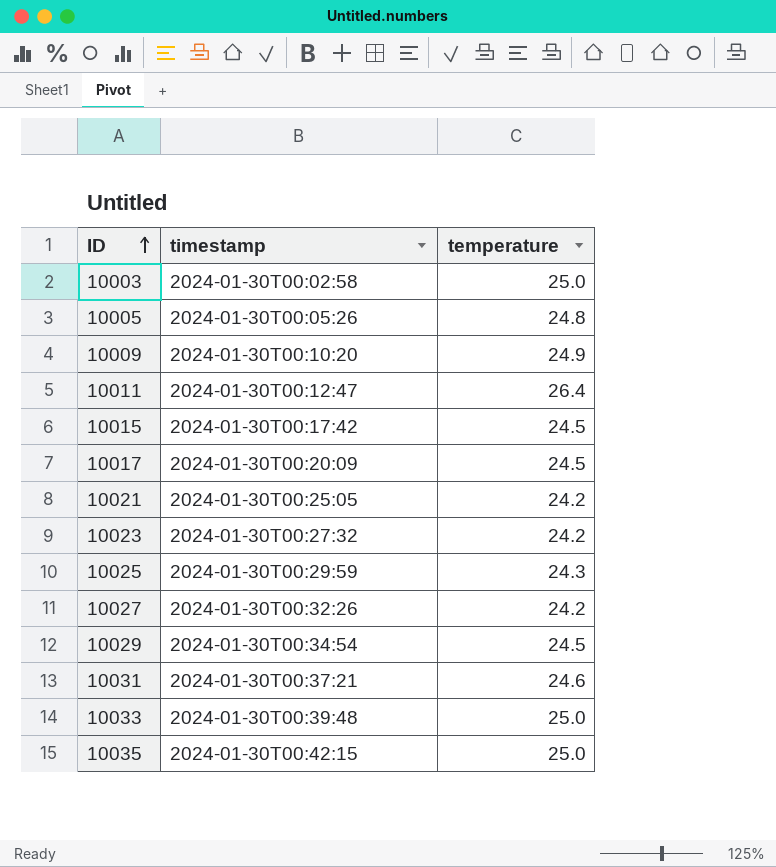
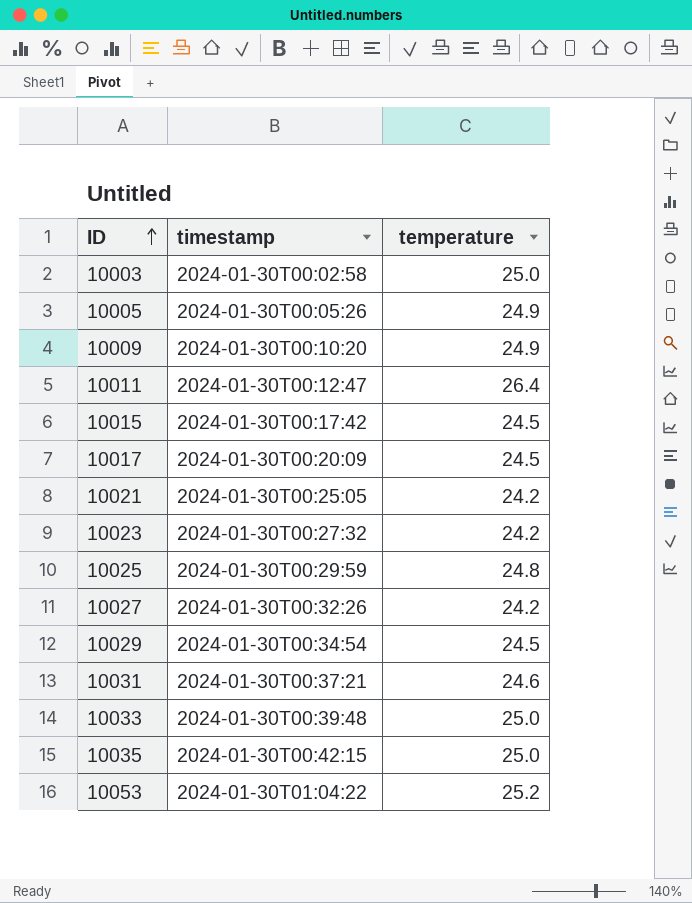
10005 | temperature: 24.8 -> 24.9
10025 | temperature: 24.3 -> 24.8
row 10053: none -> 2024-01-30T01:04:22 | 25.2

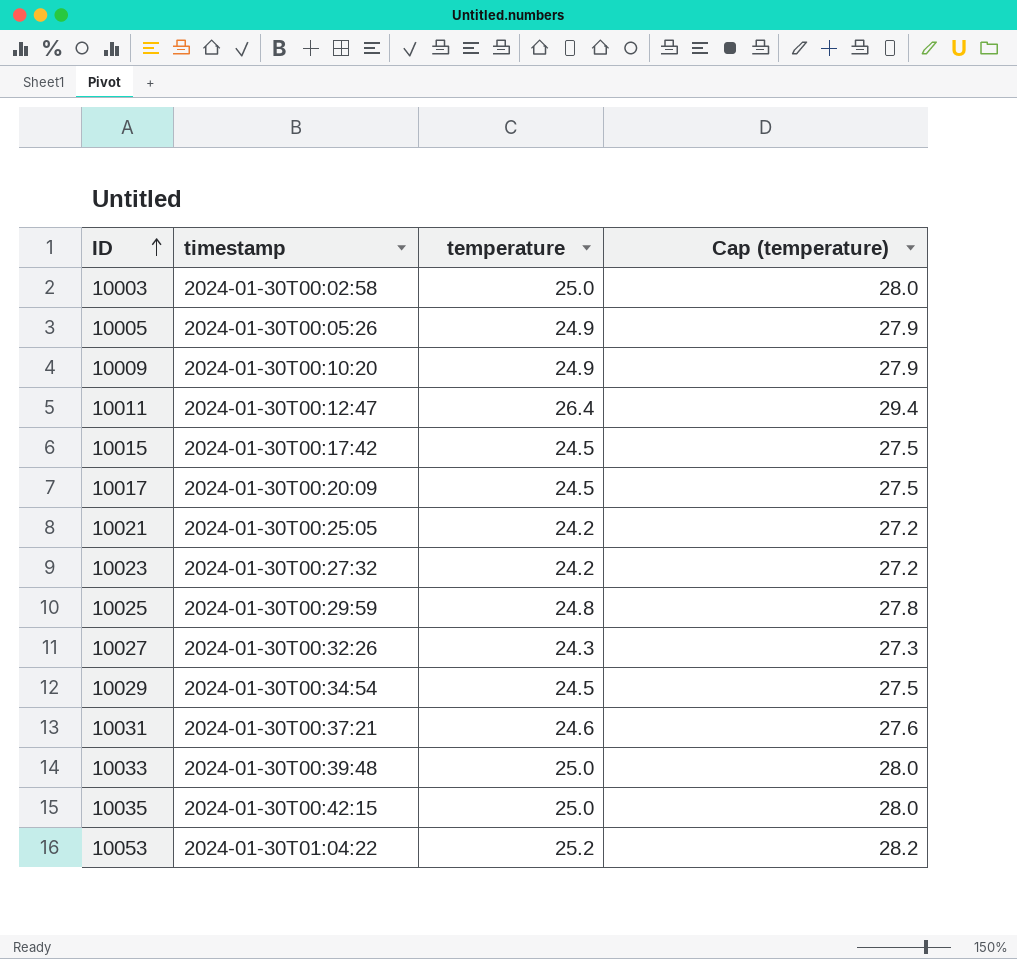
column Cap (temperature) | formula: none -> [temperature] + 3
10027 | temperature: 24.2 -> 24.3

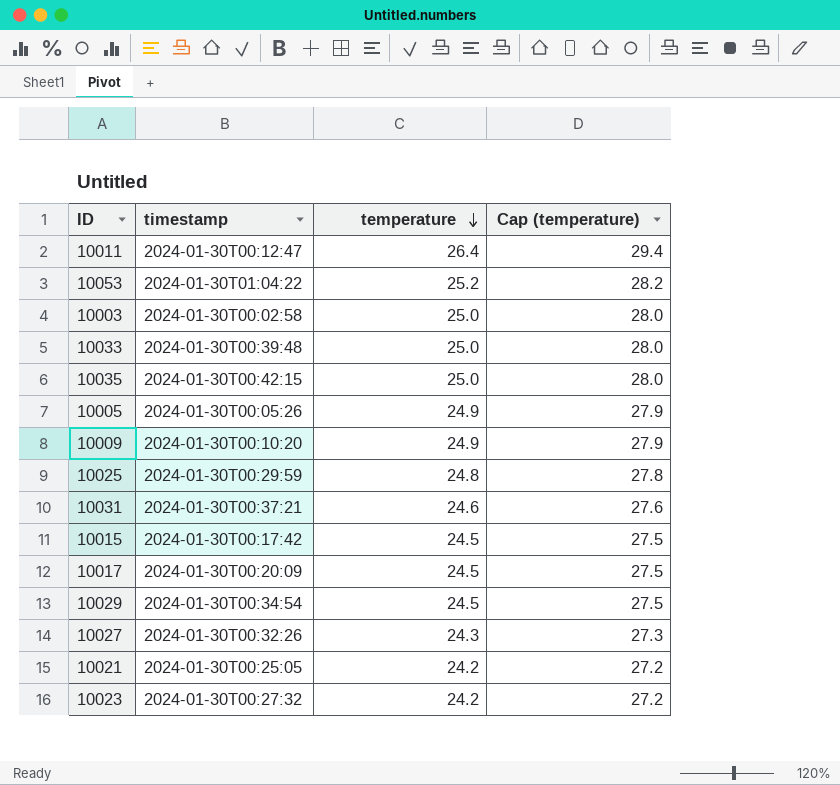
row order: ID ascending -> temperature descending

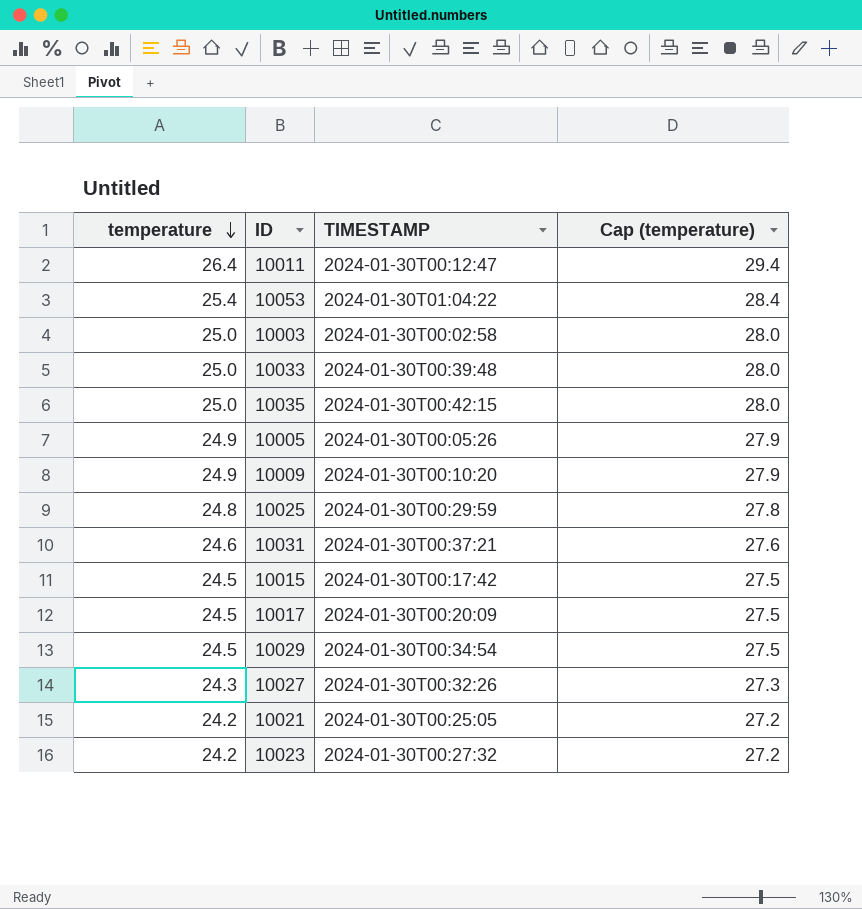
column temperature | position: 3 -> 1
column name: timestamp -> TIMESTAMP
10053 | temperature: 25.2 -> 25.4
10053 | Cap (temperature): 28.2 -> 28.4

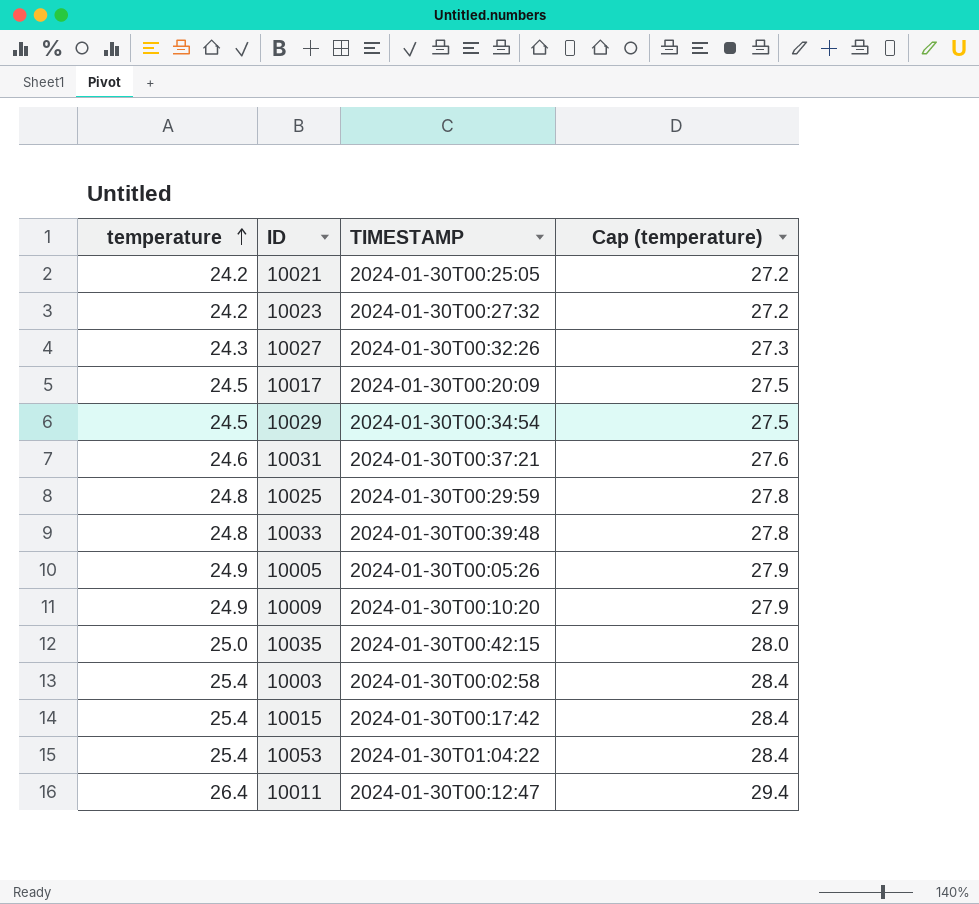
row order: temperature descending -> temperature ascending
10033 | temperature: 25.0 -> 24.8
10033 | Cap (temperature): 28.0 -> 27.8
10003 | temperature: 25.0 -> 25.4
10003 | Cap (temperature): 28.0 -> 28.4
10015 | temperature: 24.5 -> 25.4
10015 | Cap (temperature): 27.5 -> 28.4

